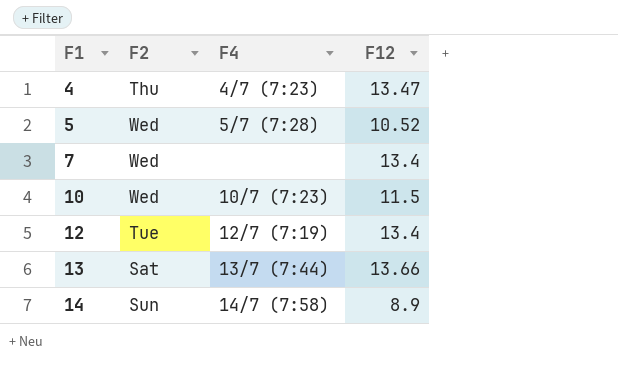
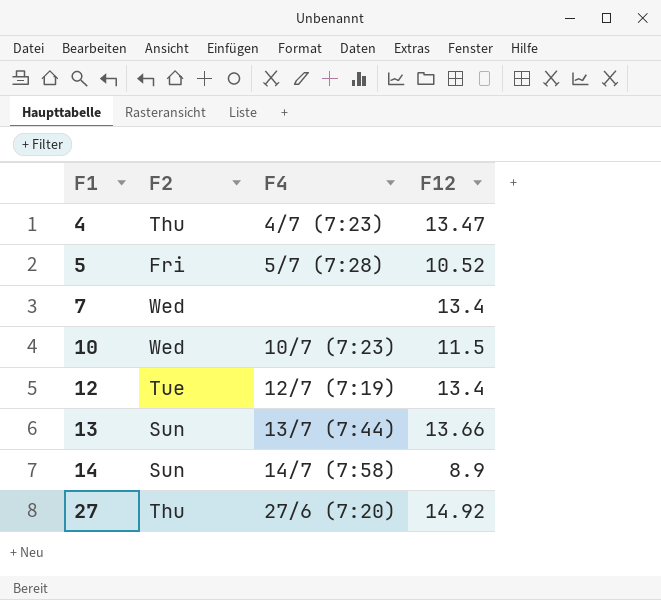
5 | F2: Wed -> Fri
13 | F2: Sat -> Sun
row 27: none -> Thu | 27/6 (7:20) | 14.92

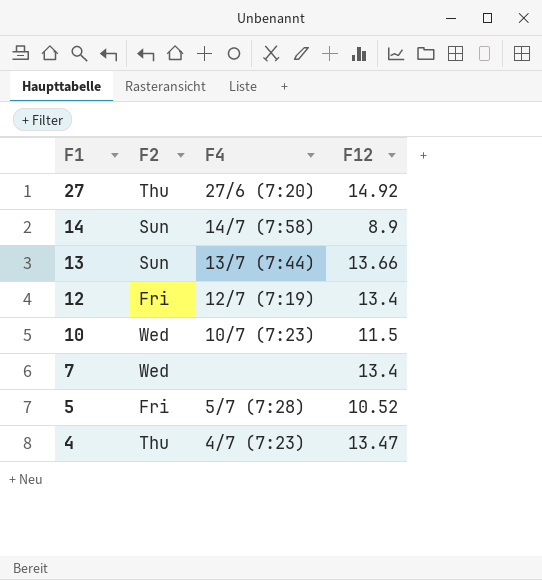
row order: F1 ascending -> F1 descending
12 | F2: Tue -> Fri

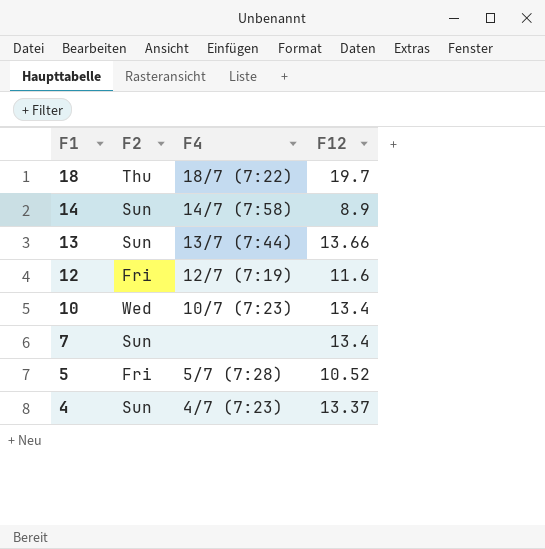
row 27: Thu | 27/6 (7:20) | 14.92 -> none
row 18: none -> Thu | 18/7 (7:22) | 19.7
12 | F12: 13.4 -> 11.6
10 | F12: 11.5 -> 13.4
7 | F2: Wed -> Sun
4 | F2: Thu -> Sun
4 | F12: 13.47 -> 13.37

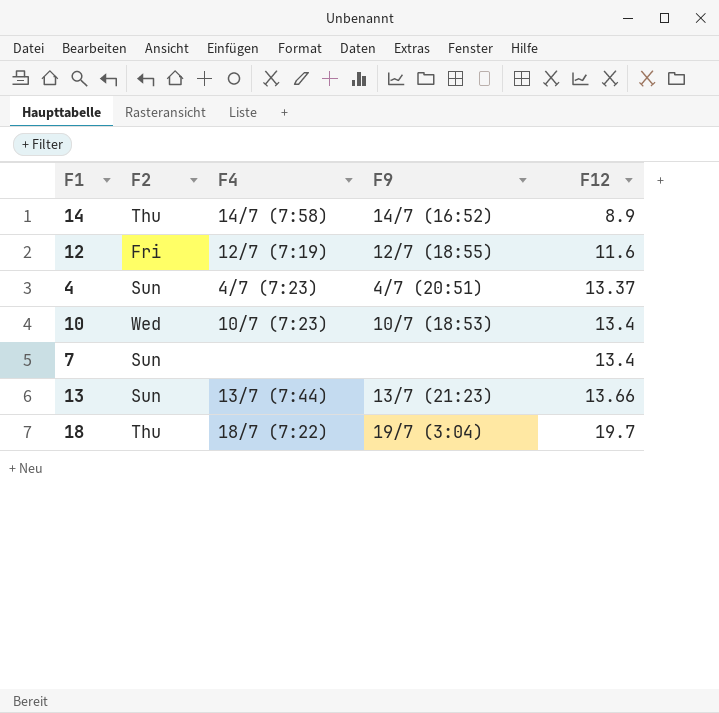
row order: F1 descending -> F12 ascending
column F9 | position: none -> 4
row 5: Fri | 5/7 (7:28) | 10.52 -> none
14 | F2: Sun -> Thu

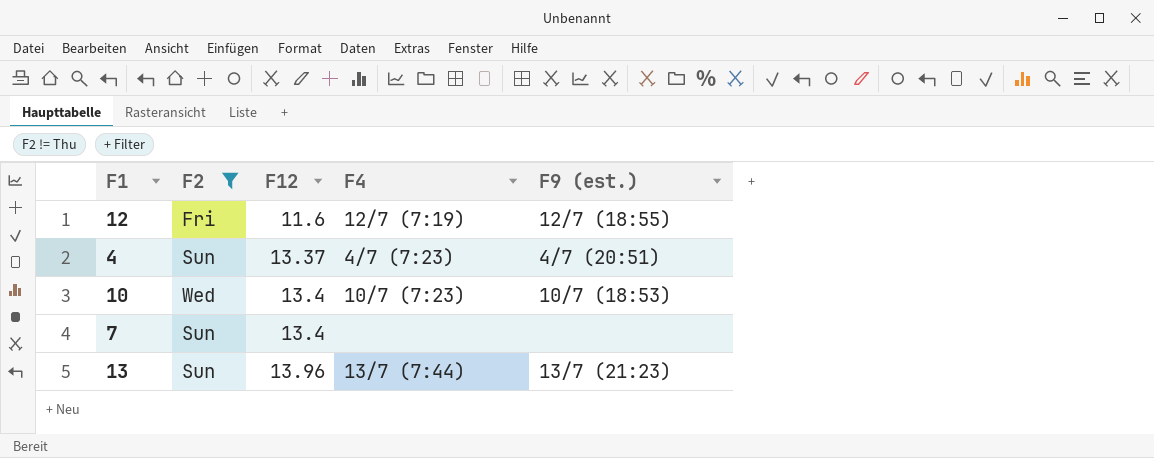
filter: none -> F2 != Thu
column F12 | position: 5 -> 3
column name: F9 -> F9 (est.)
13 | F12: 13.66 -> 13.96

